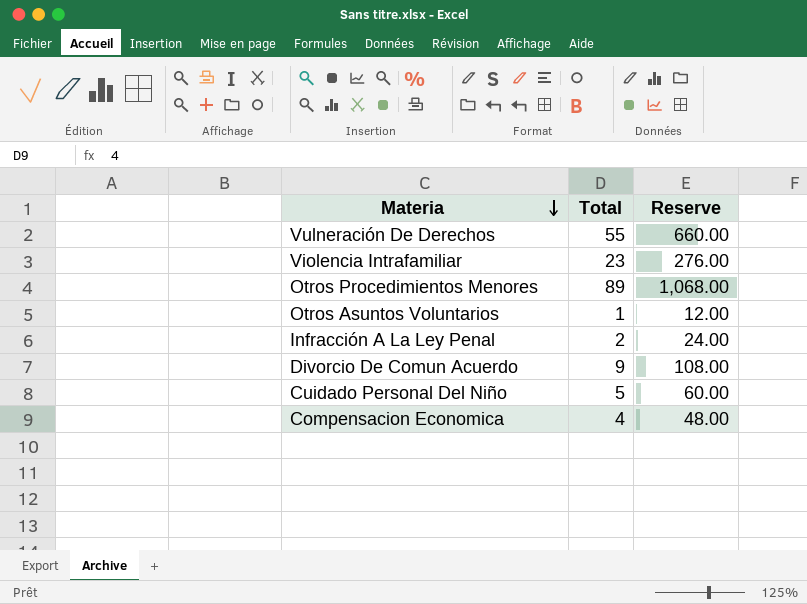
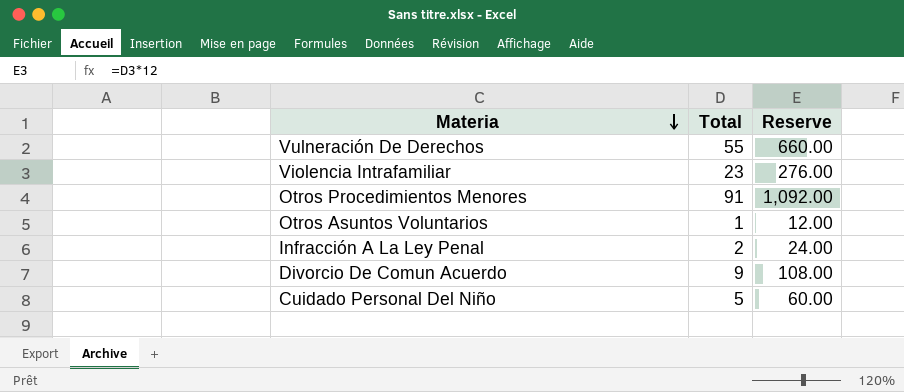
row Compensacion Economica: 4 | 48.00 -> none
Otros Procedimientos Menores | Total: 89 -> 91
Otros Procedimientos Menores | Reserve: 1,068.00 -> 1,092.00

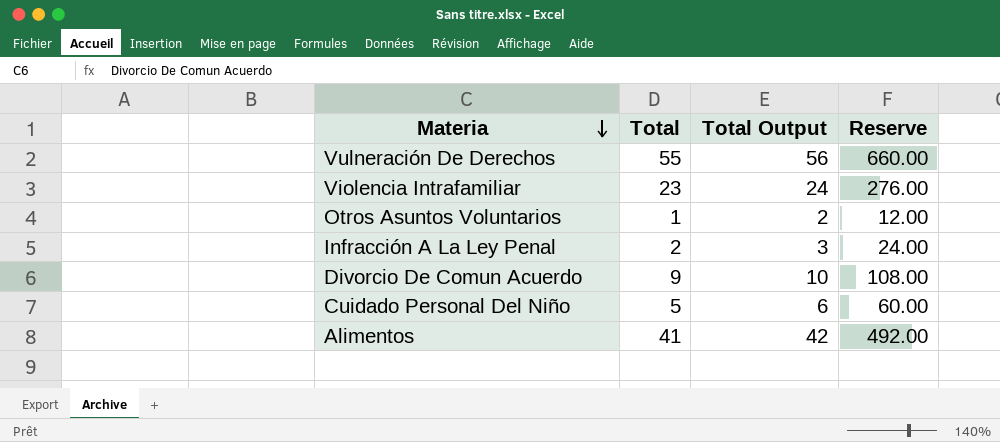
column Total Output | formula: none -> [Total] + 1
row Otros Procedimientos Menores: 91 | 1,092.00 -> none
row Alimentos: none -> 41 | 42 | 492.00

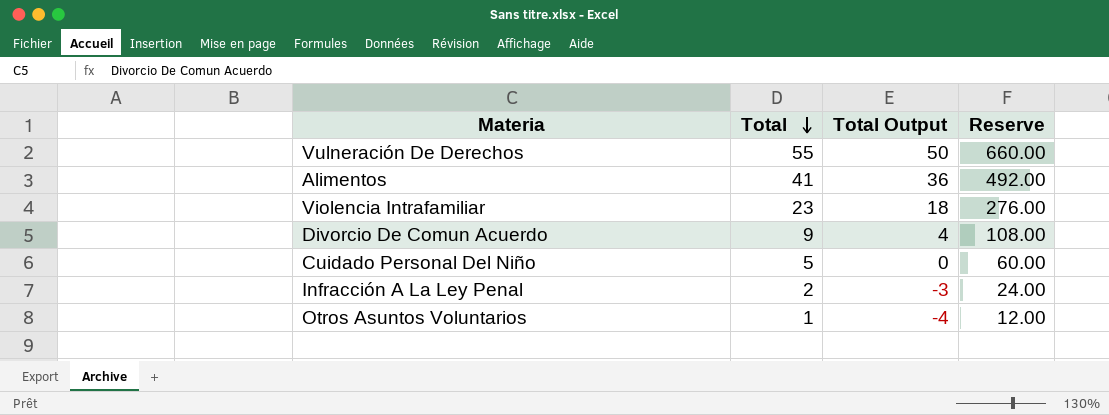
row order: Materia descending -> Total descending
column Total Output | formula: [Total] + 1 -> [Total] - 5

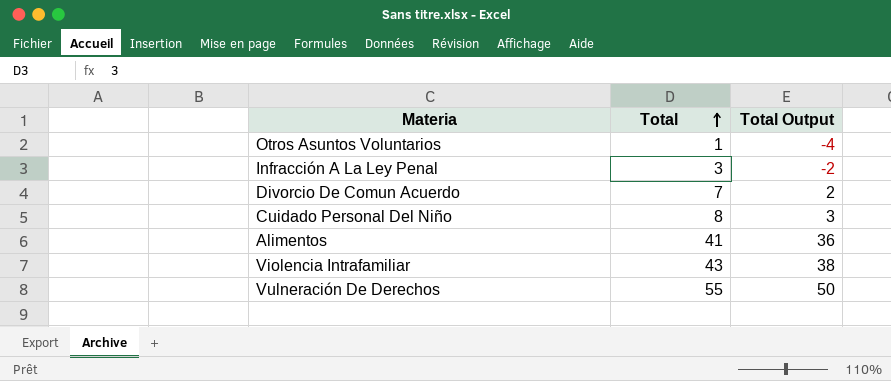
row order: Total descending -> Total ascending
column Reserve | formula: [Total] * 12 -> none
Infracción A La Ley Penal | Total: 2 -> 3
Infracción A La Ley Penal | Total Output: -3 -> -2
Divorcio De Comun Acuerdo | Total: 9 -> 7
Divorcio De Comun Acuerdo | Total Output: 4 -> 2
Cuidado Personal Del Niño | Total: 5 -> 8
Cuidado Personal Del Niño | Total Output: 0 -> 3
Violencia Intrafamiliar | Total: 23 -> 43
Violencia Intrafamiliar | Total Output: 18 -> 38

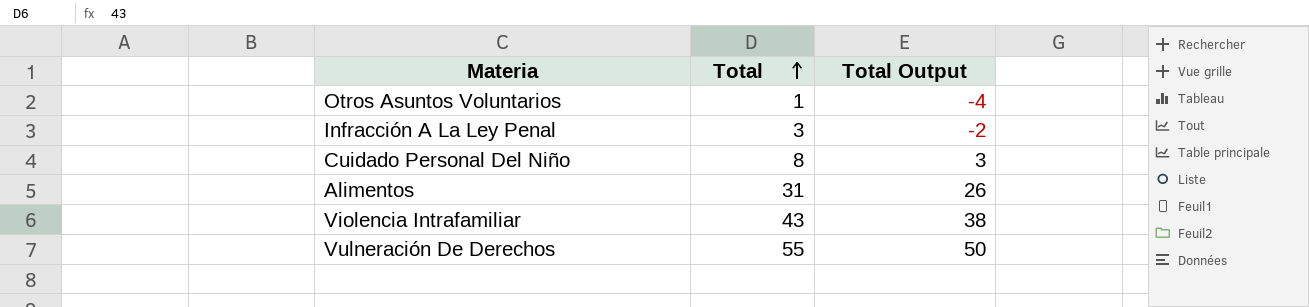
row Divorcio De Comun Acuerdo: 7 | 2 -> none
Alimentos | Total: 41 -> 31
Alimentos | Total Output: 36 -> 26

